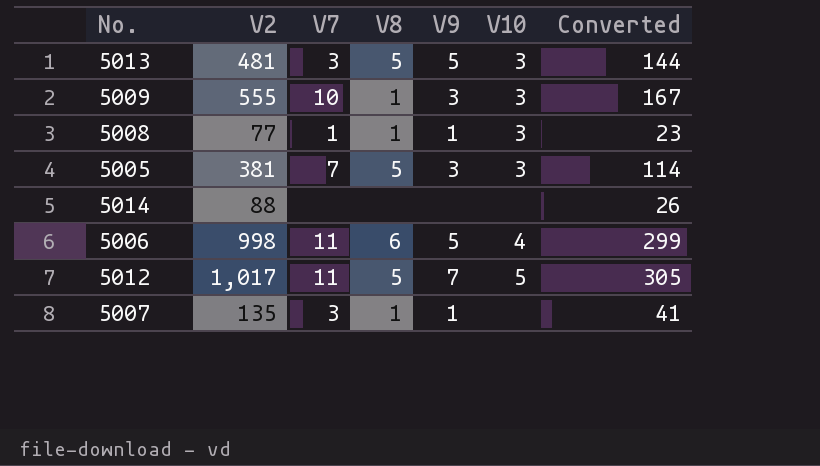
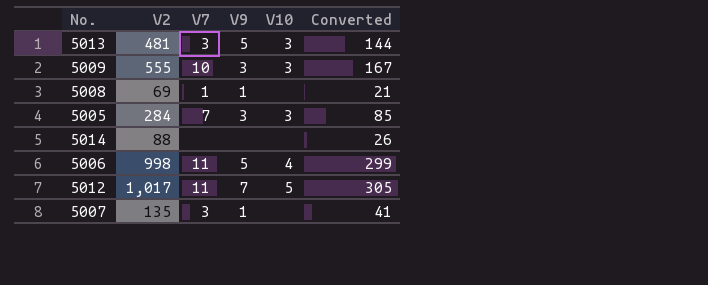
column V8 | position: 4 -> none
5008 | V2: 77 -> 69
5008 | V10: 3 -> none
5008 | Converted: 23 -> 21
5005 | V2: 381 -> 284
5005 | Converted: 114 -> 85

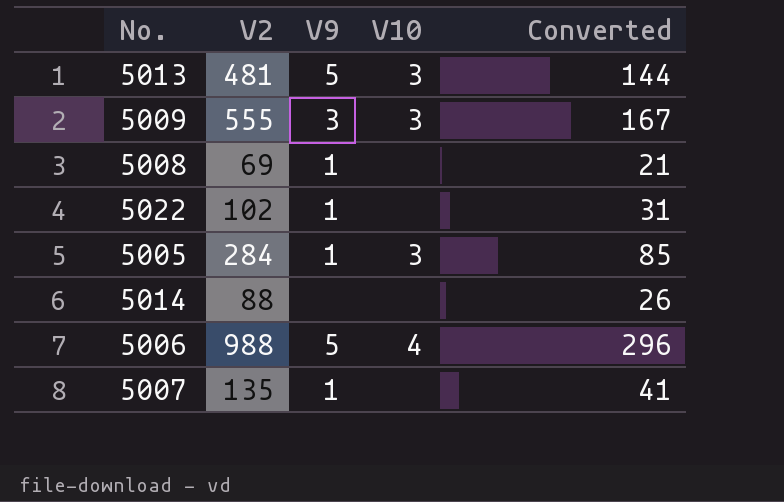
column V7 | position: 3 -> none
row 5012: 1,017 | 11 | 7 | 5 | 305 -> none
row 5022: none -> 102 | 1 | none | 31
5005 | V9: 3 -> 1
5006 | V2: 998 -> 988
5006 | Converted: 299 -> 296

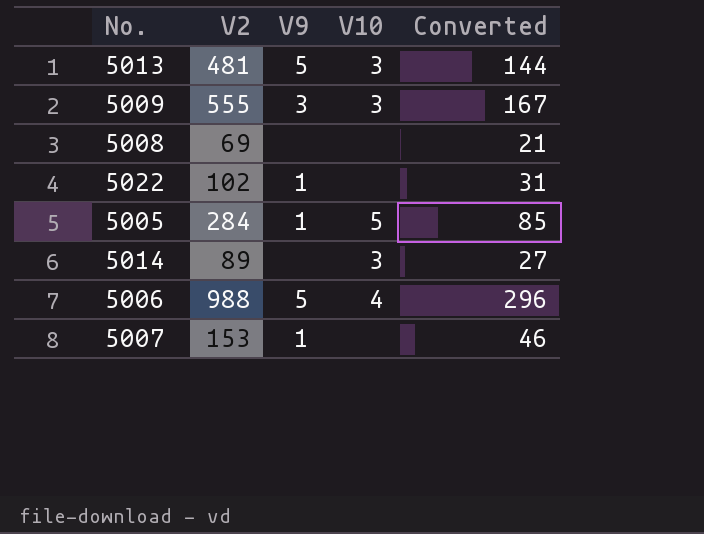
5008 | V9: 1 -> none
5005 | V10: 3 -> 5
5014 | V2: 88 -> 89
5014 | V10: none -> 3
5014 | Converted: 26 -> 27
5007 | V2: 135 -> 153
5007 | Converted: 41 -> 46

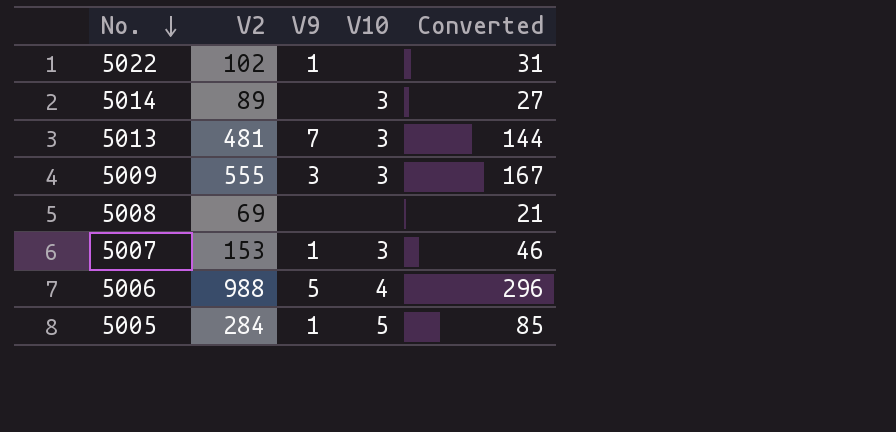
row order: none -> No. descending
5013 | V9: 5 -> 7
5007 | V10: none -> 3

